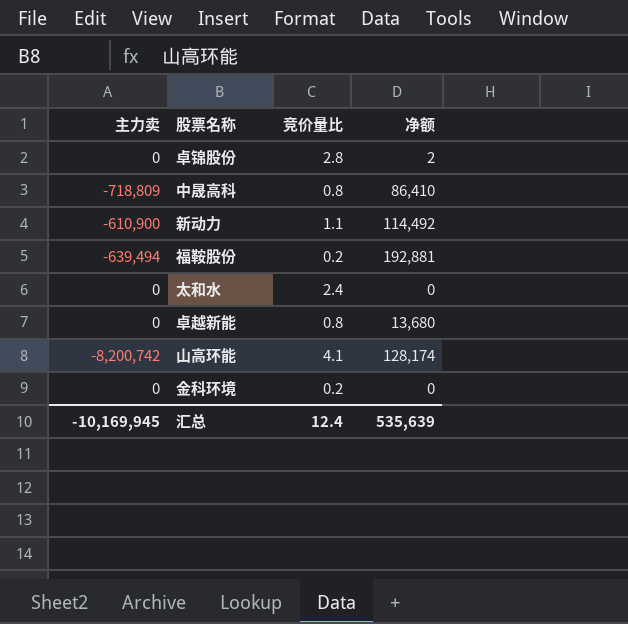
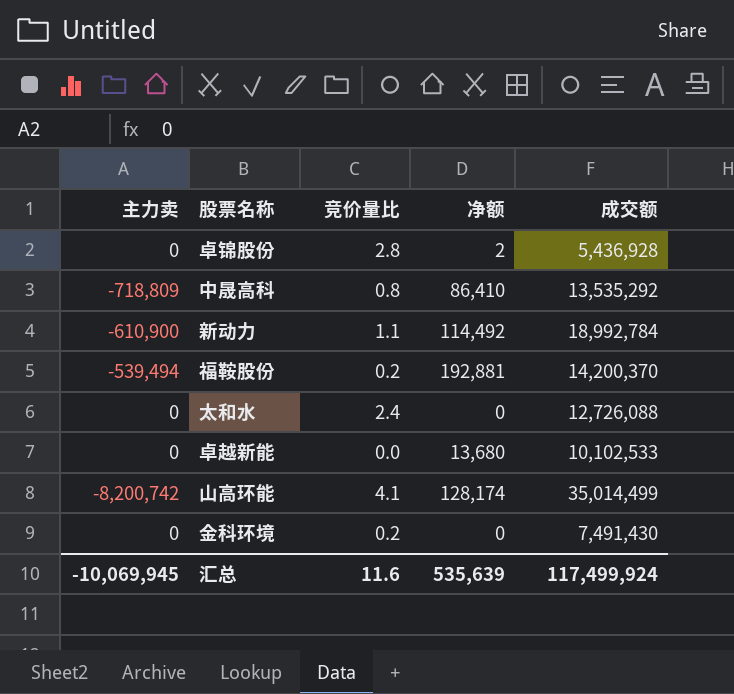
column 成交额 | position: none -> 5
福鞍股份 | 主力卖: -639,494 -> -539,494
卓越新能 | 竞价量比: 0.8 -> 0.0
汇总 | 主力卖: -10,169,945 -> -10,069,945
汇总 | 竞价量比: 12.4 -> 11.6

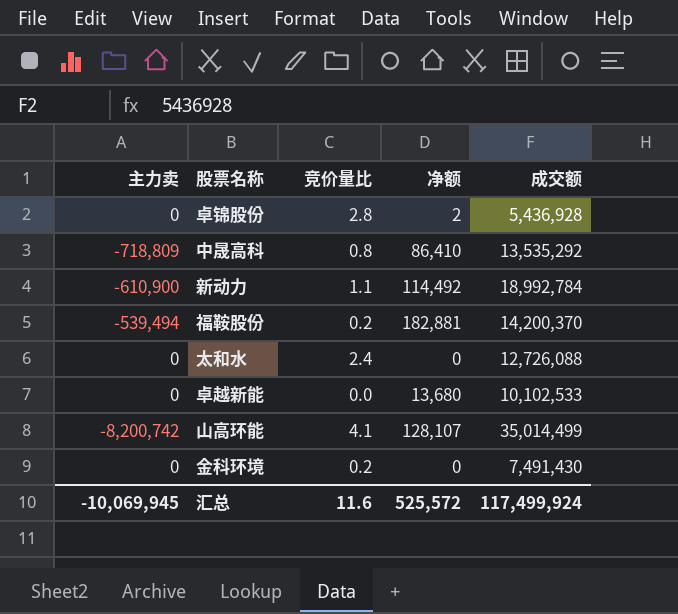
福鞍股份 | 净额: 192,881 -> 182,881
山高环能 | 净额: 128,174 -> 128,107
汇总 | 净额: 535,639 -> 525,572

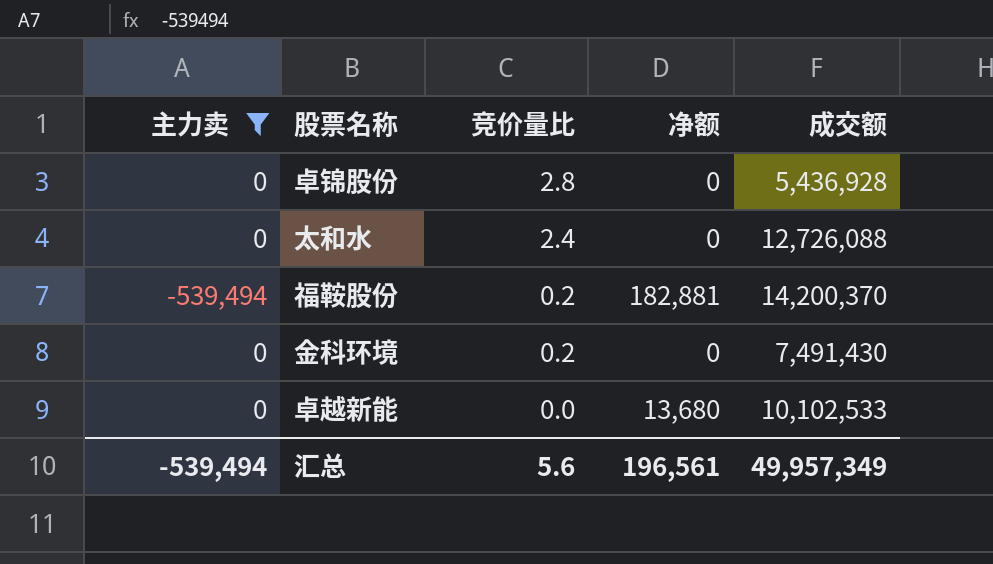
filter: none -> 主力卖 >= -539,494
row order: none -> 竞价量比 descending
卓锦股份 | 净额: 2 -> 0
汇总 | 主力卖: -10,069,945 -> -539,494
汇总 | 竞价量比: 11.6 -> 5.6
汇总 | 净额: 525,572 -> 196,561
汇总 | 成交额: 117,499,924 -> 49,957,349

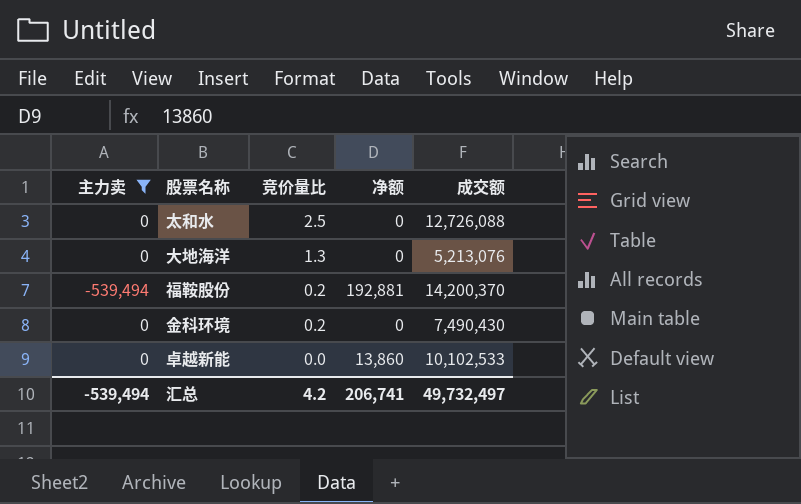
row 卓锦股份: 0 | 2.8 | 0 | 5,436,928 -> none
太和水 | 竞价量比: 2.4 -> 2.5
row 大地海洋: none -> 0 | 1.3 | 0 | 5,213,076
福鞍股份 | 净额: 182,881 -> 192,881
金科环境 | 成交额: 7,491,430 -> 7,490,430
卓越新能 | 净额: 13,680 -> 13,860
汇总 | 竞价量比: 5.6 -> 4.2
汇总 | 净额: 196,561 -> 206,741
汇总 | 成交额: 49,957,349 -> 49,732,497

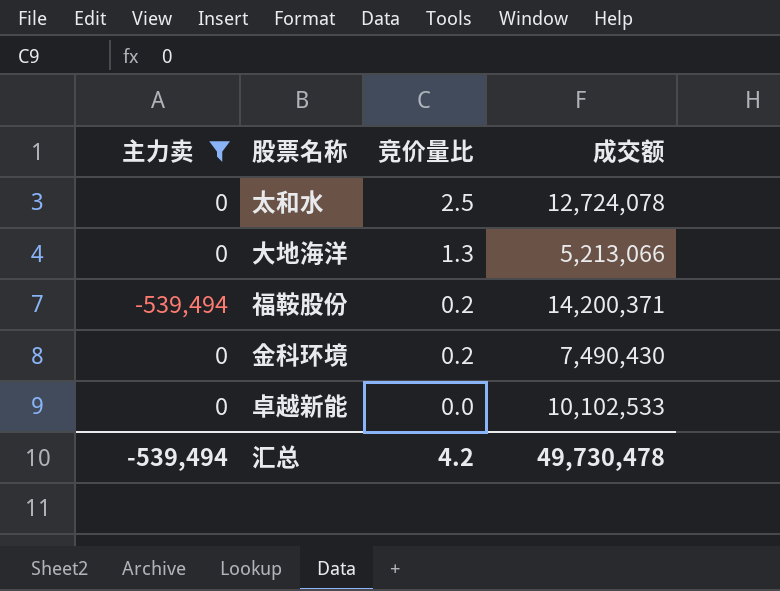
column 净额 | position: 4 -> none
太和水 | 成交额: 12,726,088 -> 12,724,078
大地海洋 | 成交额: 5,213,076 -> 5,213,066
福鞍股份 | 成交额: 14,200,370 -> 14,200,371
汇总 | 成交额: 49,732,497 -> 49,730,478

